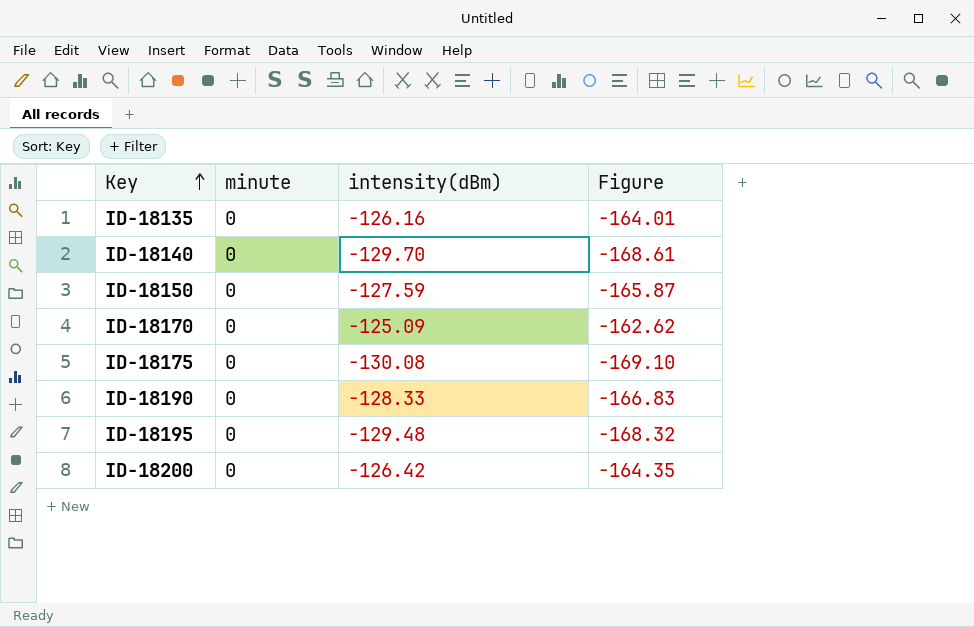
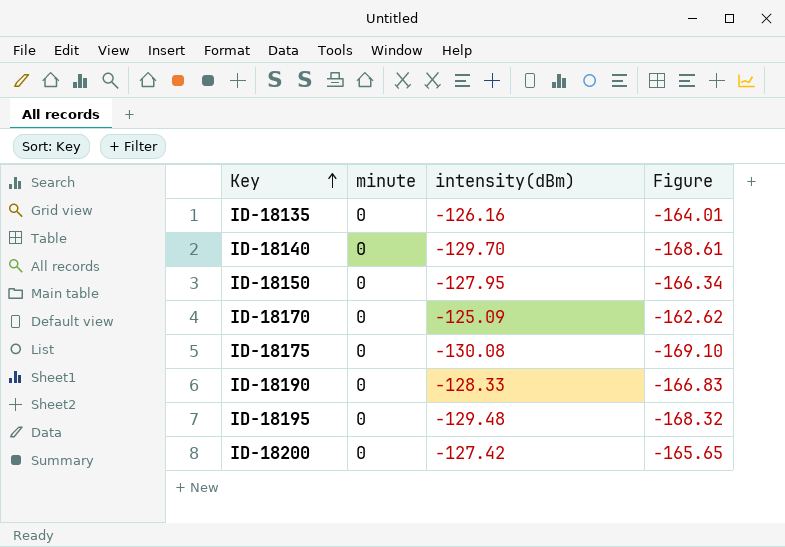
ID-18150 | intensity(dBm): -127.59 -> -127.95
ID-18150 | Figure: -165.87 -> -166.34
ID-18200 | intensity(dBm): -126.42 -> -127.42
ID-18200 | Figure: -164.35 -> -165.65

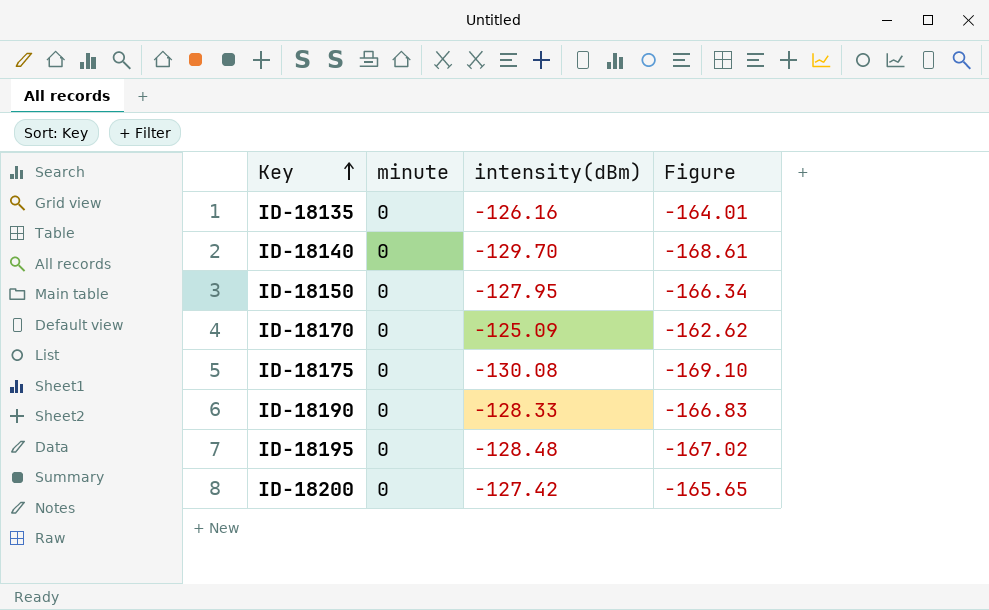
ID-18195 | intensity(dBm): -129.48 -> -128.48
ID-18195 | Figure: -168.32 -> -167.02

